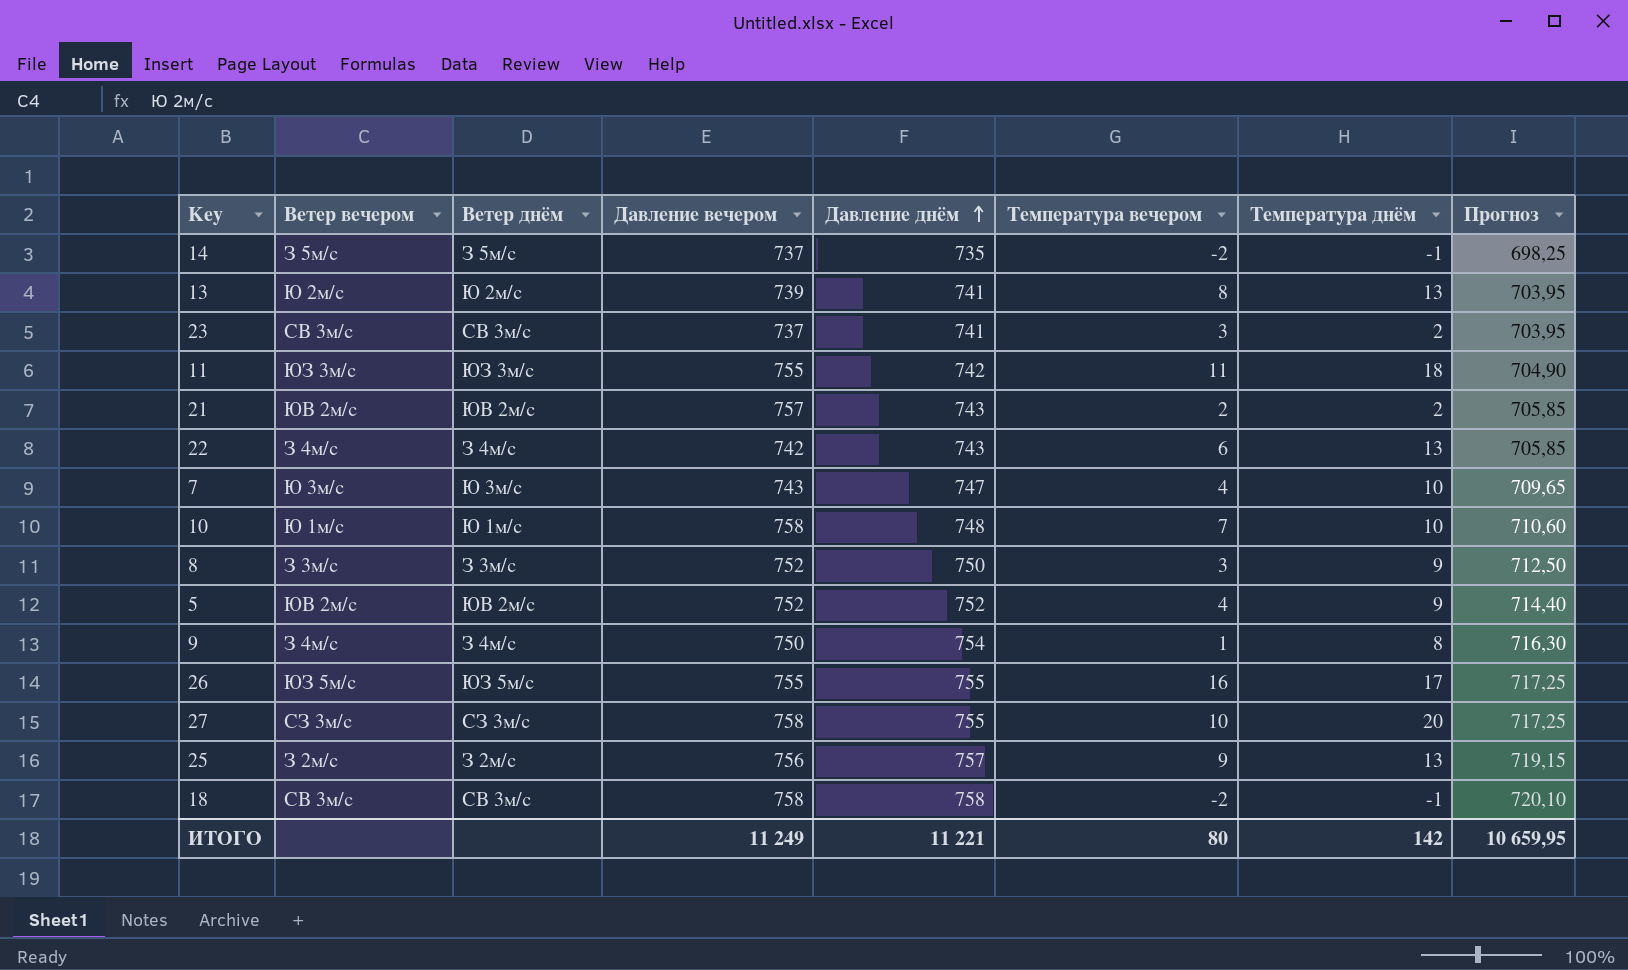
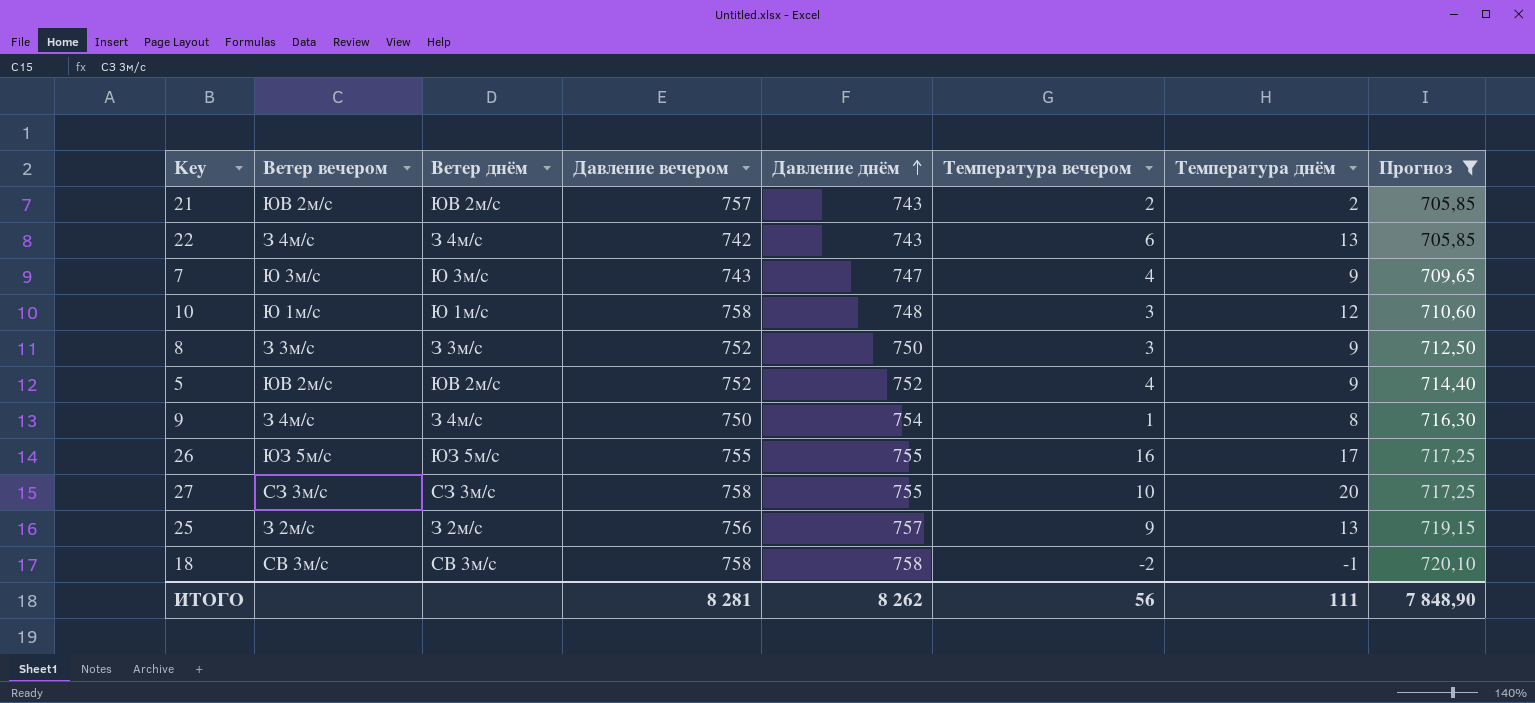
filter: none -> Прогноз >= 705,85
7 | Температура днём: 10 -> 9
10 | Температура вечером: 7 -> 3
10 | Температура днём: 10 -> 12
ИТОГО | Давление вечером: 11 249 -> 8 281
ИТОГО | Давление днём: 11 221 -> 8 262
ИТОГО | Температура вечером: 80 -> 56
ИТОГО | Температура днём: 142 -> 111
ИТОГО | Прогноз: 10 659,95 -> 7 848,90

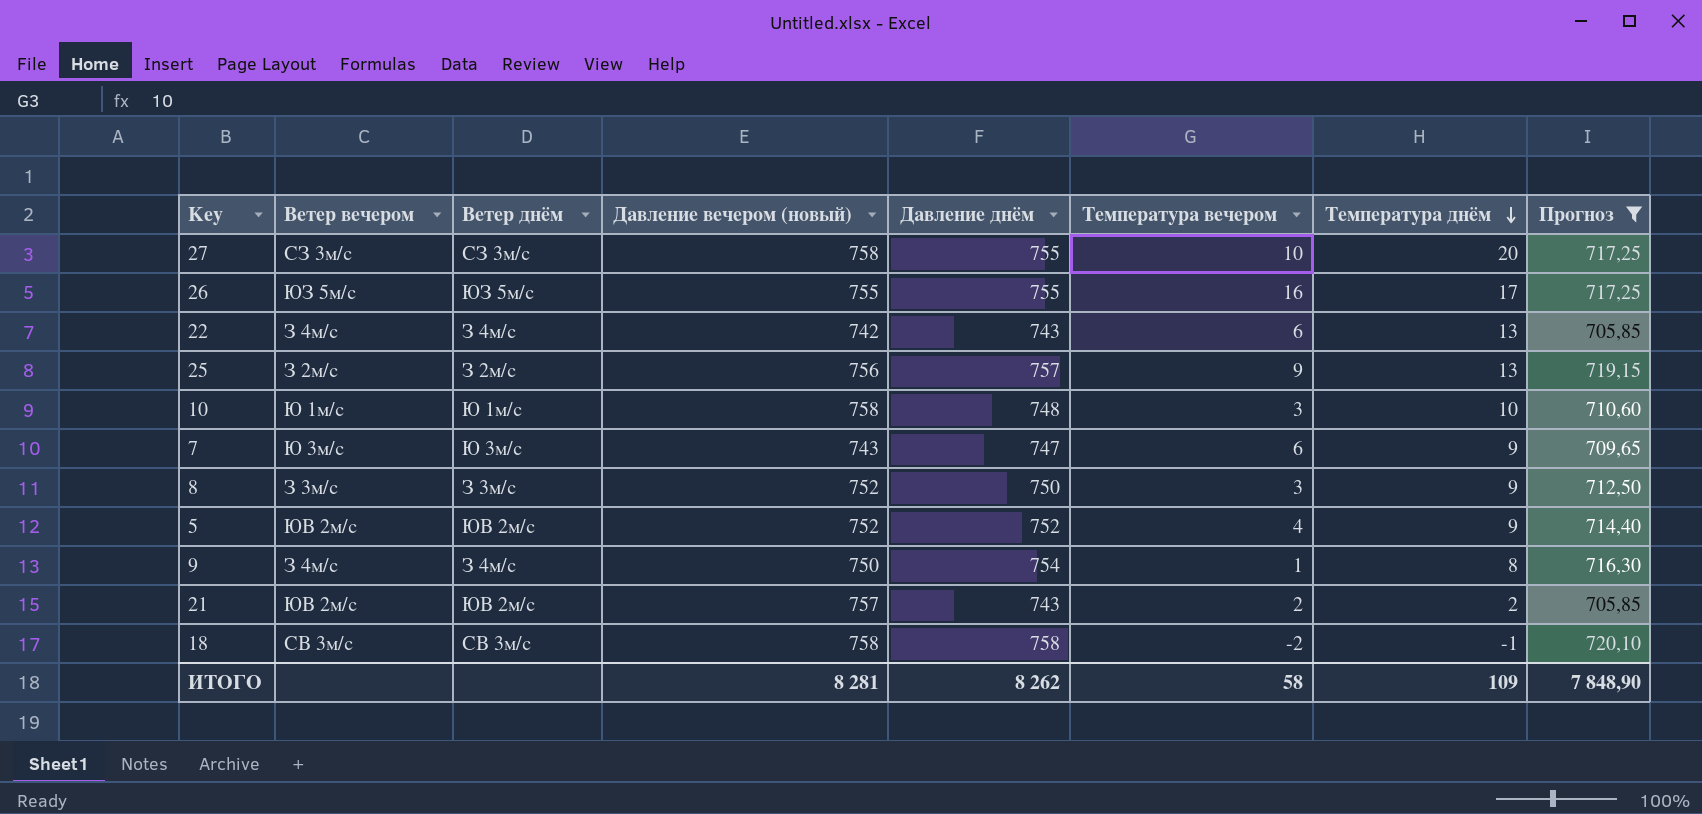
row order: Давление днём ascending -> Температура днём descending
column name: Давление вечером -> Давление вечером (новый)
10 | Температура днём: 12 -> 10
7 | Температура вечером: 4 -> 6
ИТОГО | Температура вечером: 56 -> 58
ИТОГО | Температура днём: 111 -> 109

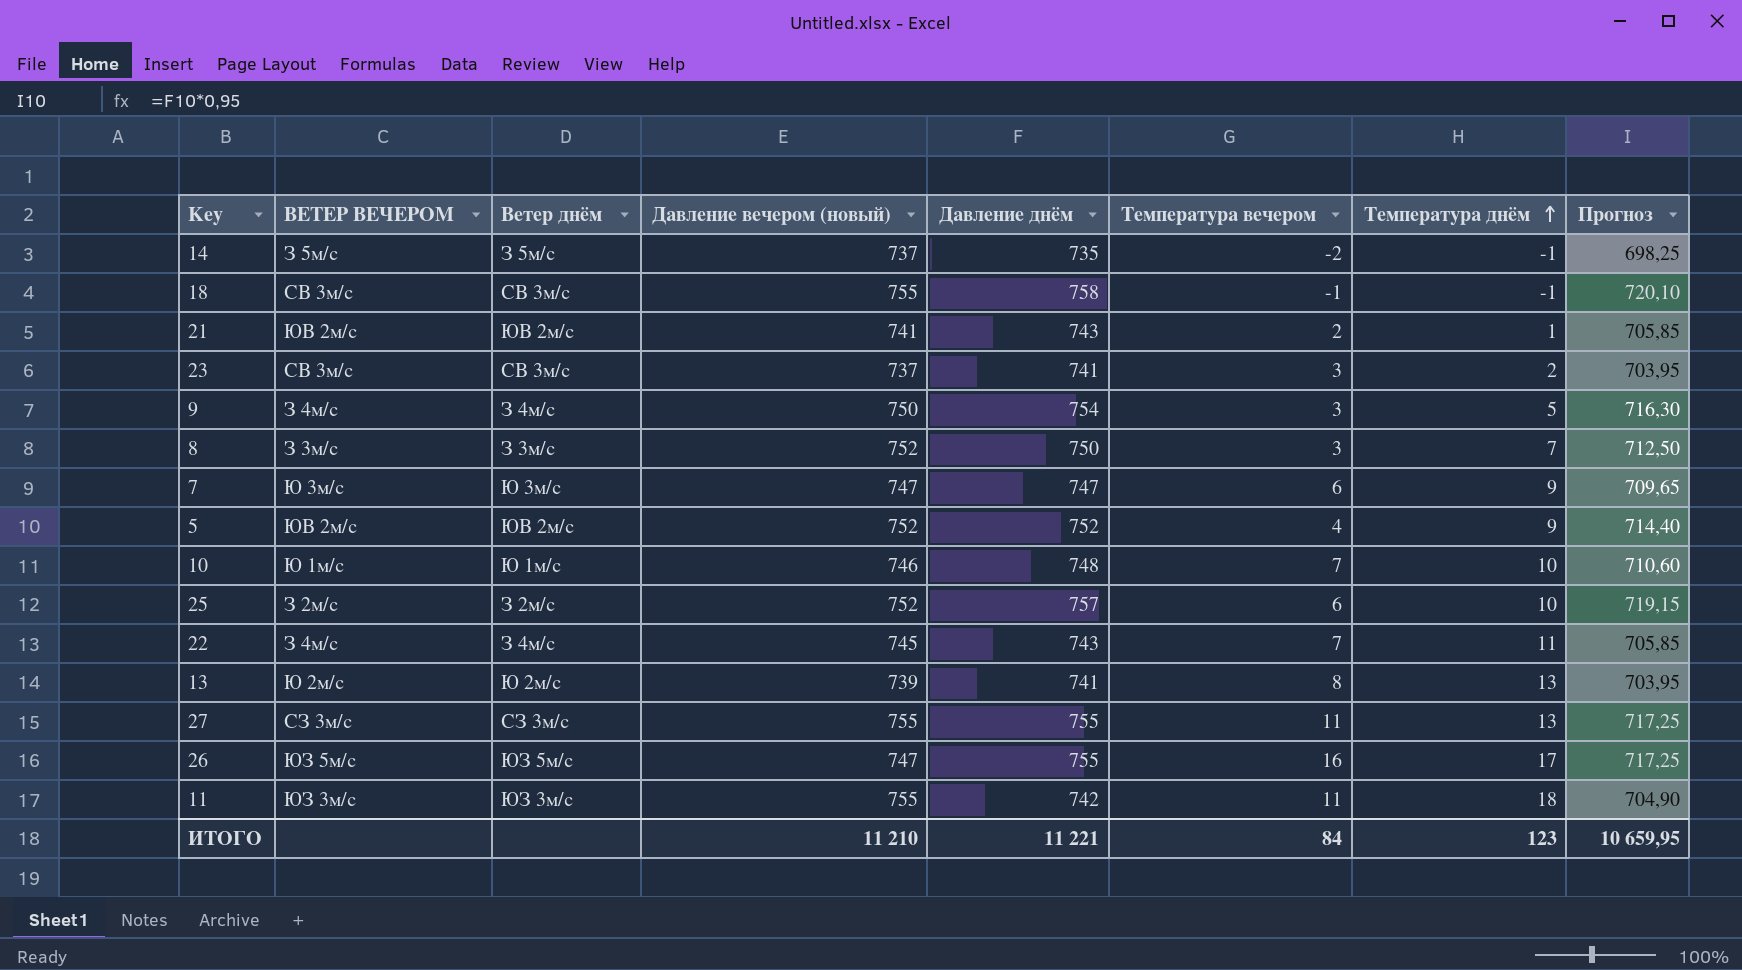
filter: Прогноз >= 705,85 -> none
row order: Температура днём descending -> Температура днём ascending
column name: Ветер вечером -> ВЕТЕР ВЕЧЕРОМ
18 | Давление вечером (новый): 758 -> 755
18 | Температура вечером: -2 -> -1
21 | Давление вечером (новый): 757 -> 741
21 | Температура днём: 2 -> 1
9 | Температура вечером: 1 -> 3
9 | Температура днём: 8 -> 5
8 | Температура днём: 9 -> 7
7 | Давление вечером (новый): 743 -> 747
10 | Давление вечером (новый): 758 -> 746
10 | Температура вечером: 3 -> 7
25 | Давление вечером (новый): 756 -> 752
25 | Температура вечером: 9 -> 6
25 | Температура днём: 13 -> 10
22 | Давление вечером (новый): 742 -> 745
22 | Температура вечером: 6 -> 7
22 | Температура днём: 13 -> 11
27 | Давление вечером (новый): 758 -> 755
27 | Температура вечером: 10 -> 11
27 | Температура днём: 20 -> 13
26 | Давление вечером (новый): 755 -> 747
ИТОГО | Давление вечером (новый): 8 281 -> 11 210
ИТОГО | Давление днём: 8 262 -> 11 221
ИТОГО | Температура вечером: 58 -> 84
ИТОГО | Температура днём: 109 -> 123
ИТОГО | Прогноз: 7 848,90 -> 10 659,95

